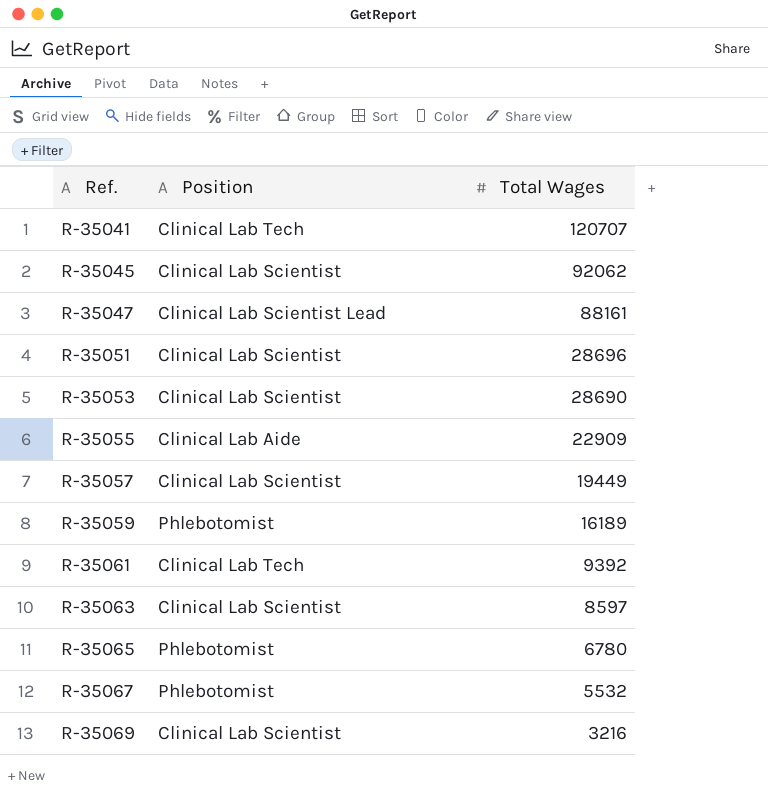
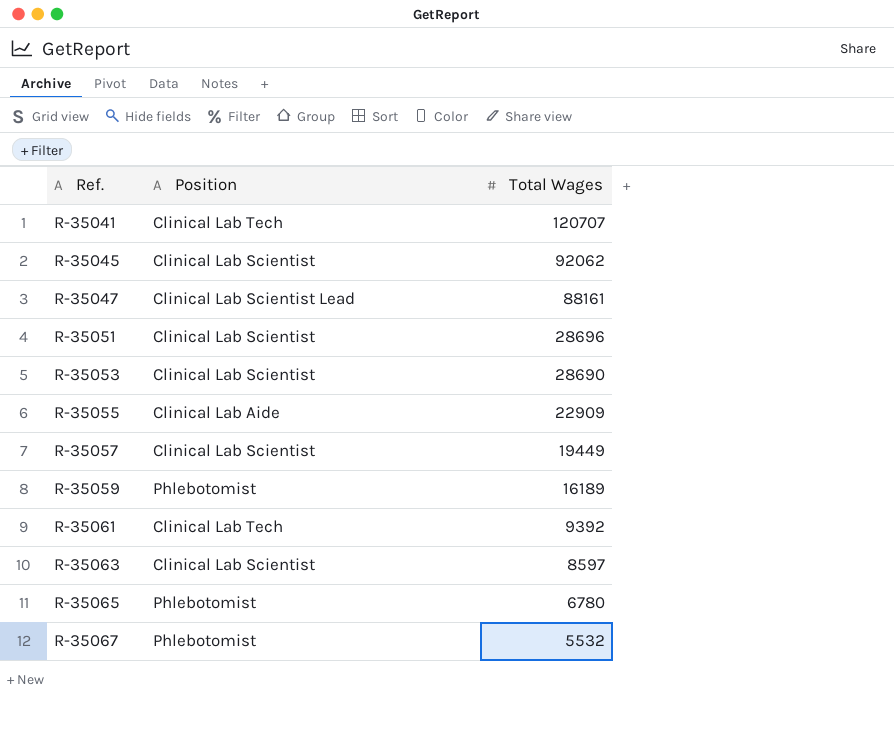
row R-35069: Clinical Lab Scientist | 3216 -> none

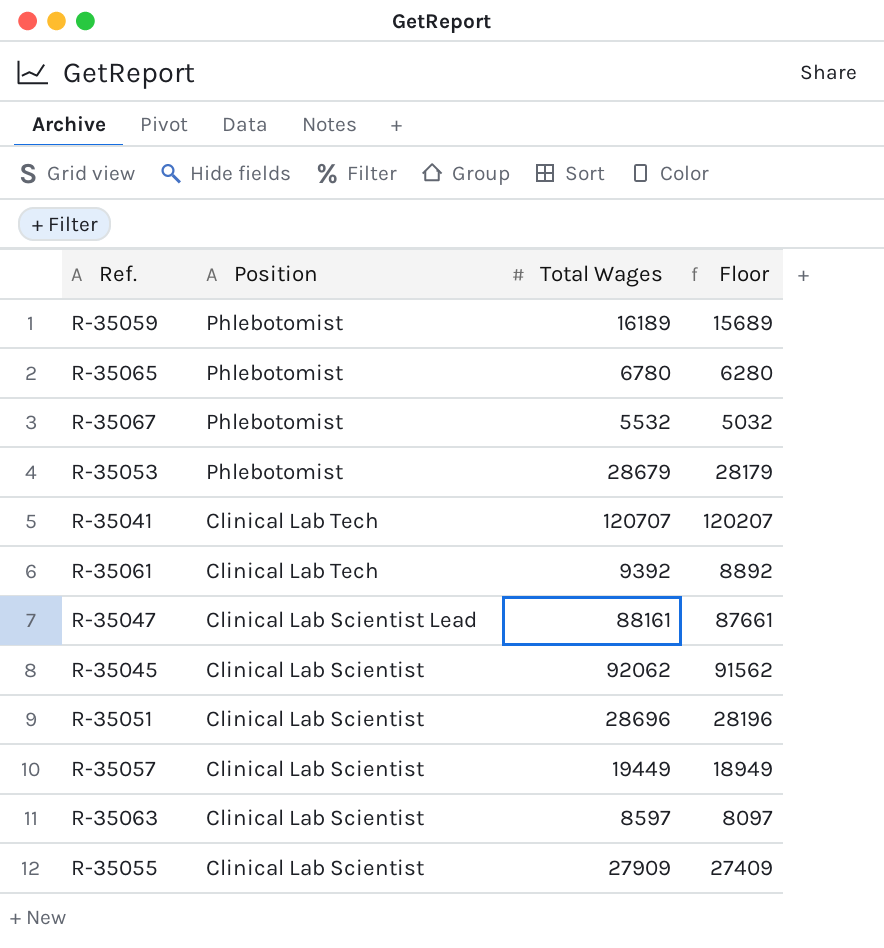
row order: Ref. ascending -> Position descending
column Floor | formula: none -> [Total Wages] - 500
R-35053 | Position: Clinical Lab Scientist -> Phlebotomist
R-35053 | Total Wages: 28690 -> 28679
R-35055 | Position: Clinical Lab Aide -> Clinical Lab Scientist
R-35055 | Total Wages: 22909 -> 27909

